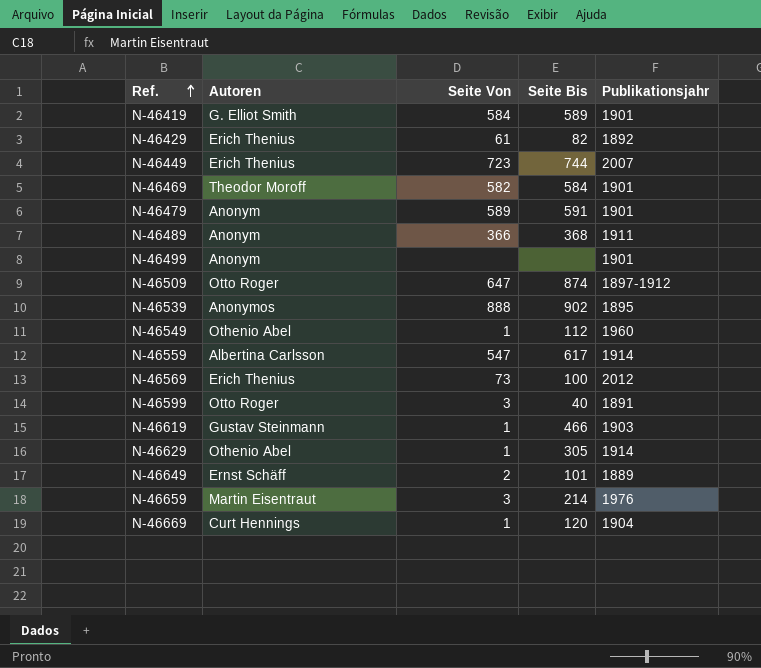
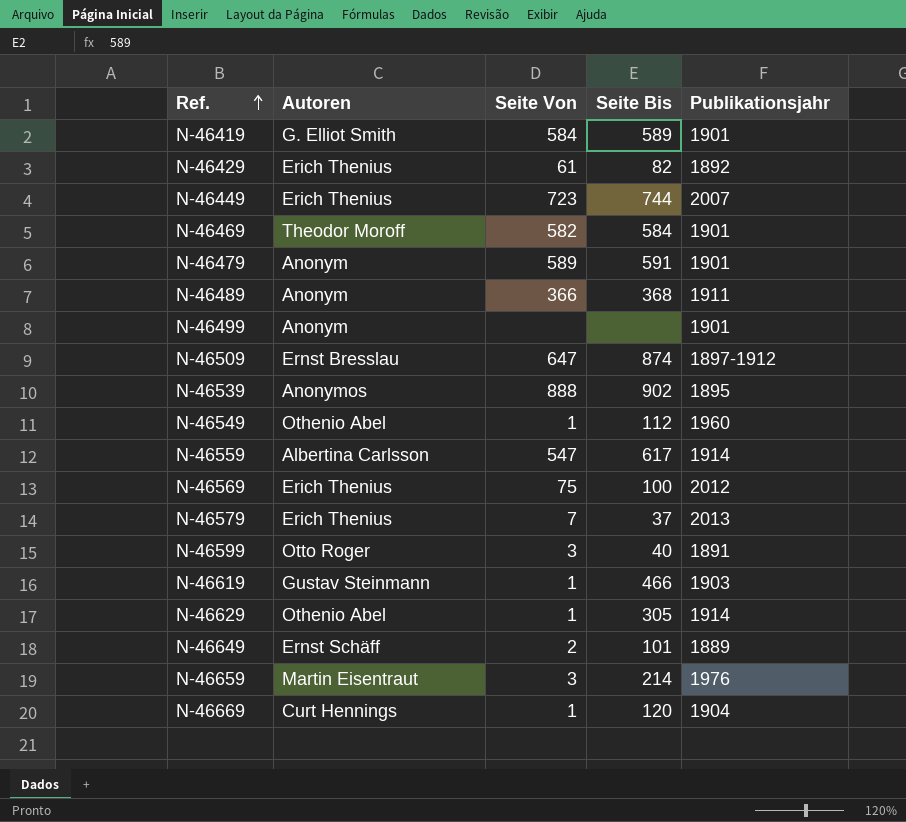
N-46509 | Autoren: Otto Roger -> Ernst Bresslau
N-46569 | Seite Von: 73 -> 75
row N-46579: none -> Erich Thenius | 7 | 37 | 2013

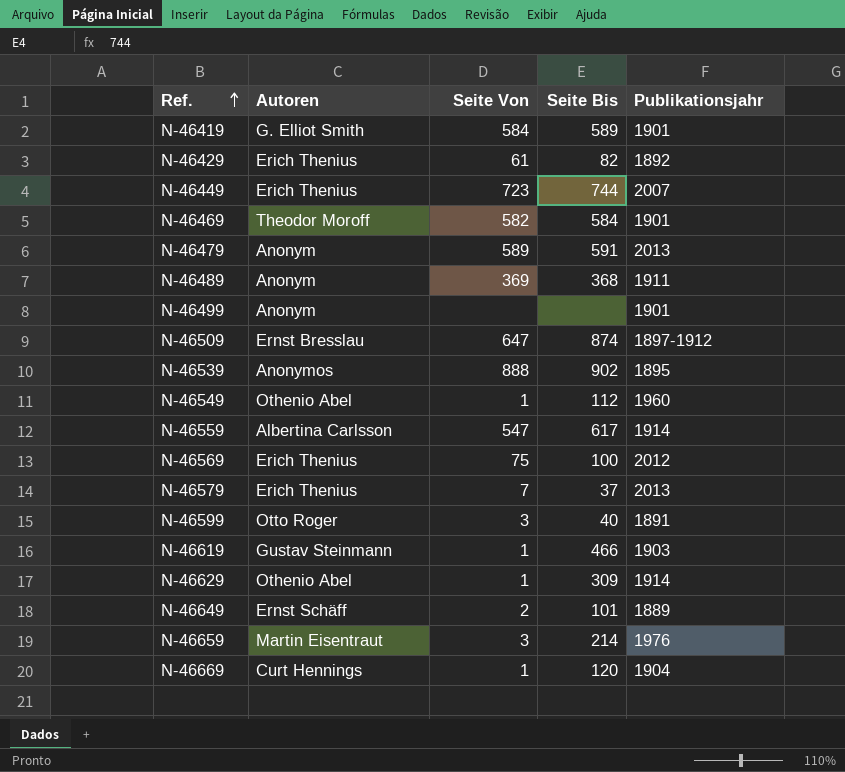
N-46479 | Publikationsjahr: 1901 -> 2013
N-46489 | Seite Von: 366 -> 369
N-46629 | Seite Bis: 305 -> 309

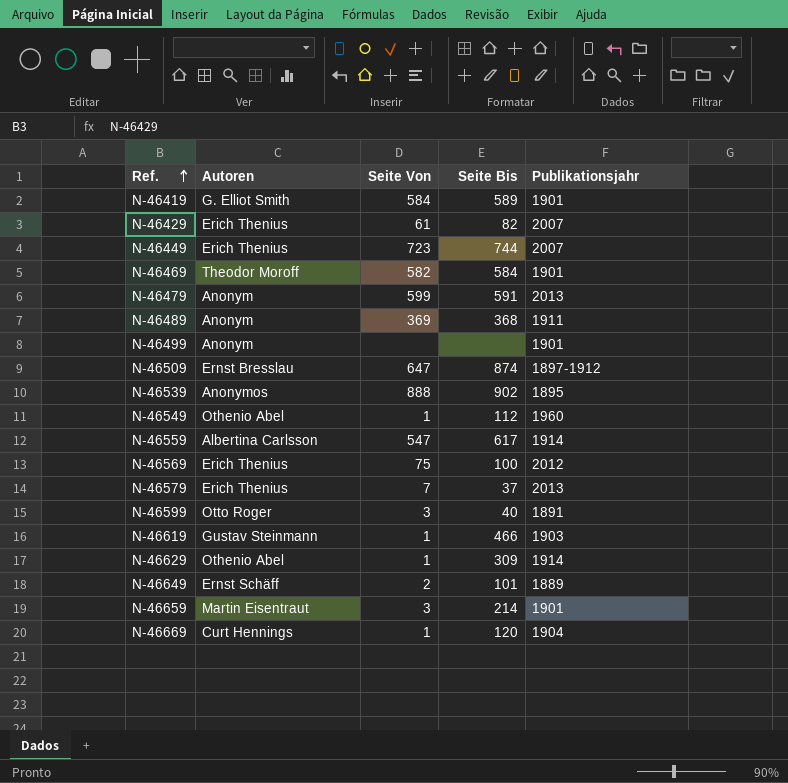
N-46429 | Publikationsjahr: 1892 -> 2007
N-46479 | Seite Von: 589 -> 599
N-46659 | Publikationsjahr: 1976 -> 1901

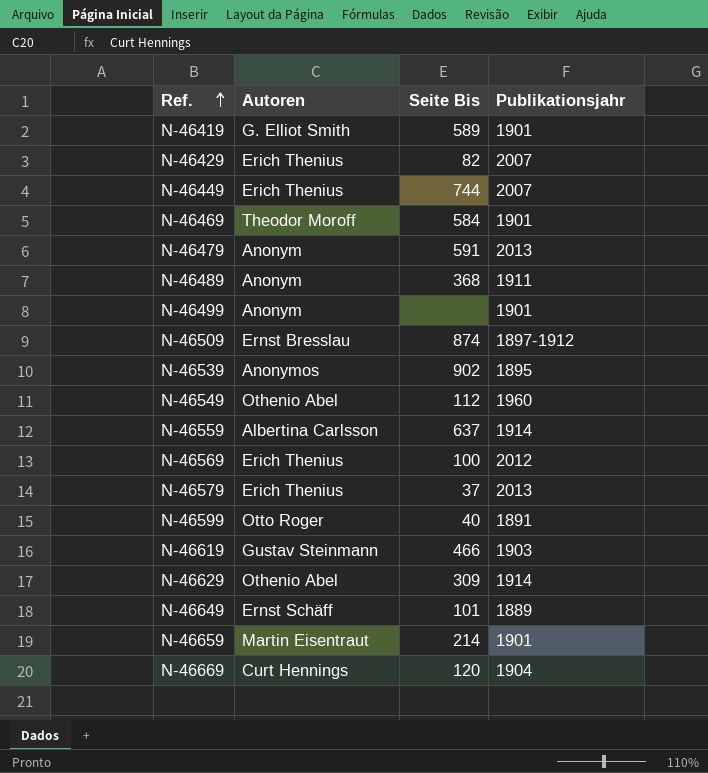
column Seite Von | position: 3 -> none
N-46559 | Seite Bis: 617 -> 637

